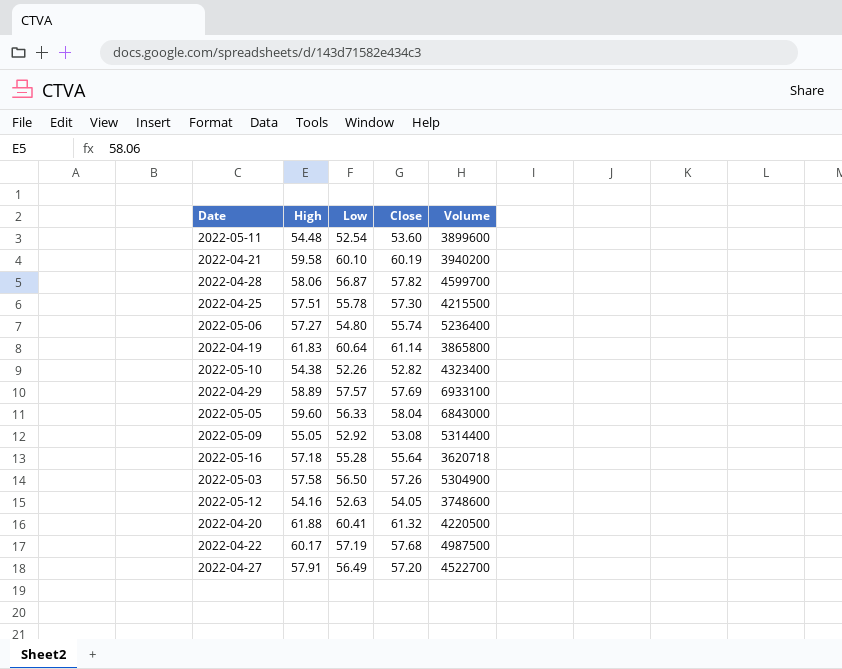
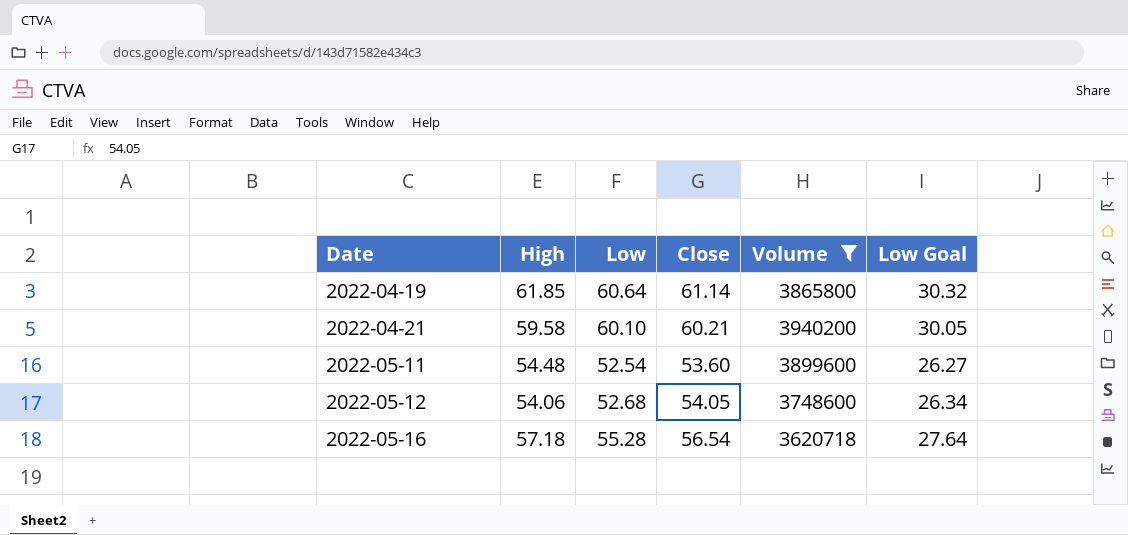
filter: none -> Volume <= 3940200
row order: none -> Date ascending
column Low Goal | formula: none -> [Low] * 0.5
2022-04-19 | High: 61.83 -> 61.85
2022-04-21 | Close: 60.19 -> 60.21
2022-05-12 | High: 54.16 -> 54.06
2022-05-12 | Low: 52.63 -> 52.68
2022-05-16 | Close: 55.64 -> 56.54

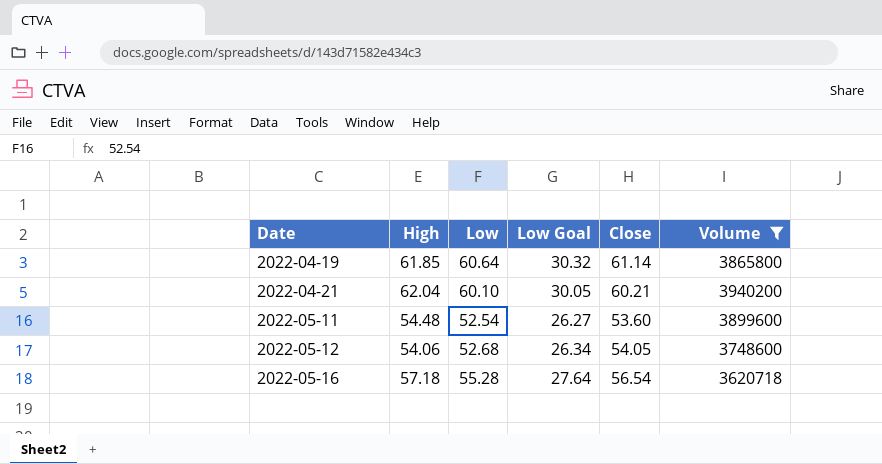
column Low Goal | position: 6 -> 4
2022-04-21 | High: 59.58 -> 62.04

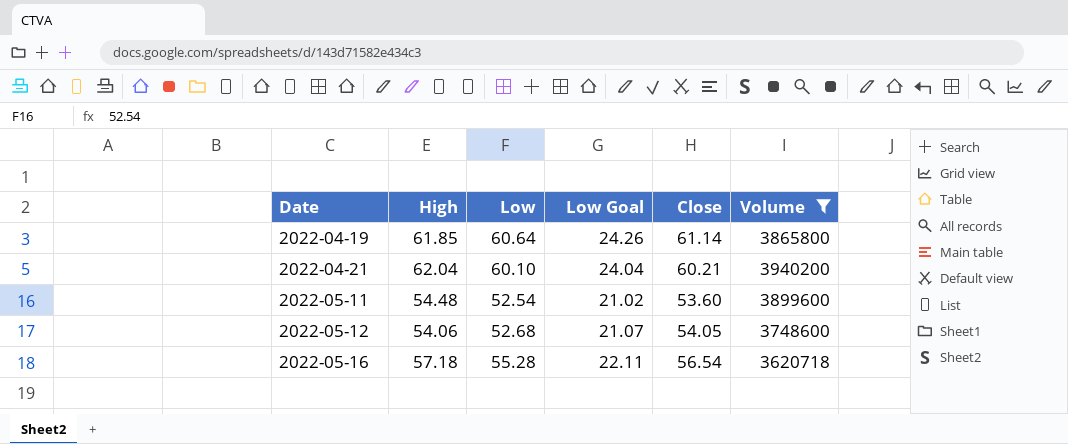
column Low Goal | formula: [Low] * 0.5 -> [Low] * 0.4

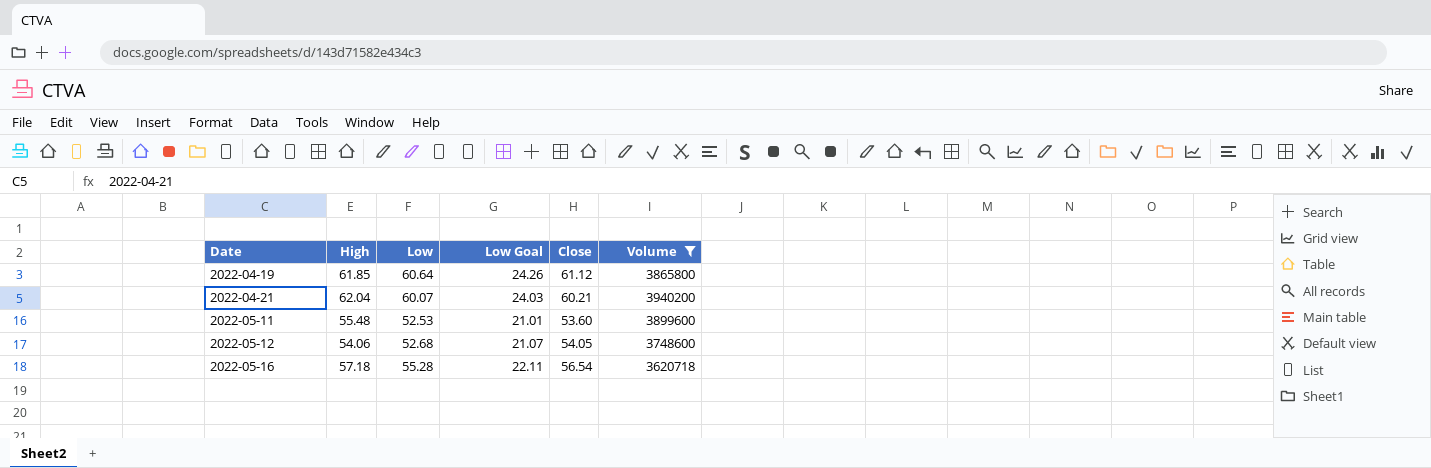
2022-04-19 | Close: 61.14 -> 61.12
2022-04-21 | Low: 60.10 -> 60.07
2022-04-21 | Low Goal: 24.04 -> 24.03
2022-05-11 | High: 54.48 -> 55.48
2022-05-11 | Low: 52.54 -> 52.53
2022-05-11 | Low Goal: 21.02 -> 21.01

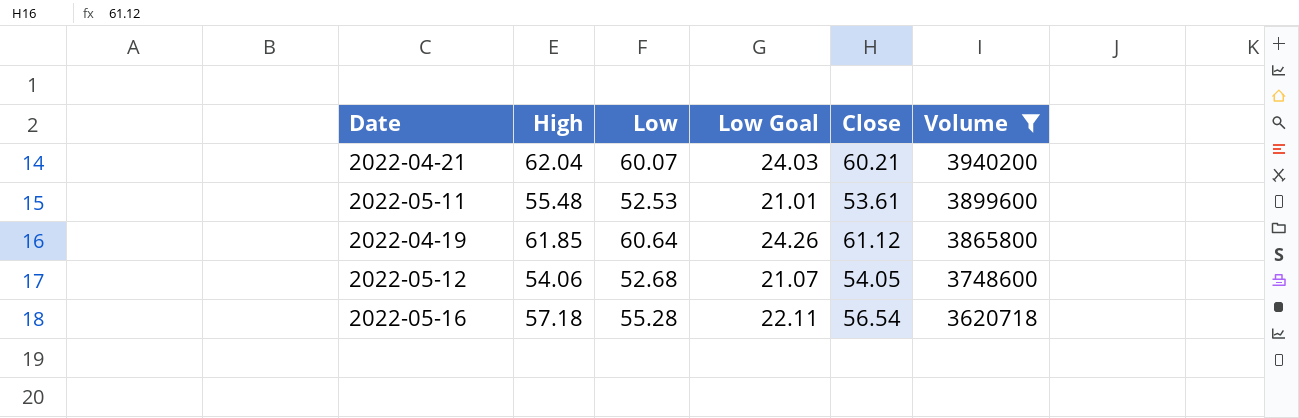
row order: Date ascending -> Volume descending
2022-05-11 | Close: 53.60 -> 53.61

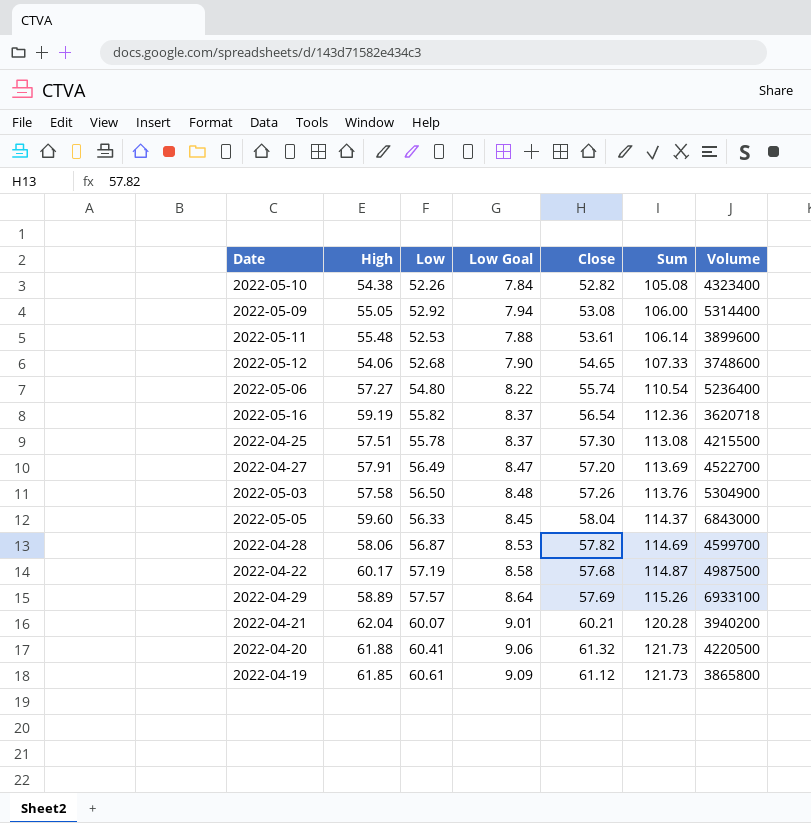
filter: Volume <= 3940200 -> none
row order: Volume descending -> Sum ascending
column Low Goal | formula: [Low] * 0.4 -> [Low] * 0.15
column Sum | formula: none -> [Low] + [Close]
2022-05-12 | Close: 54.05 -> 54.65
2022-05-16 | High: 57.18 -> 59.19
2022-05-16 | Low: 55.28 -> 55.82
2022-04-19 | Low: 60.64 -> 60.61

